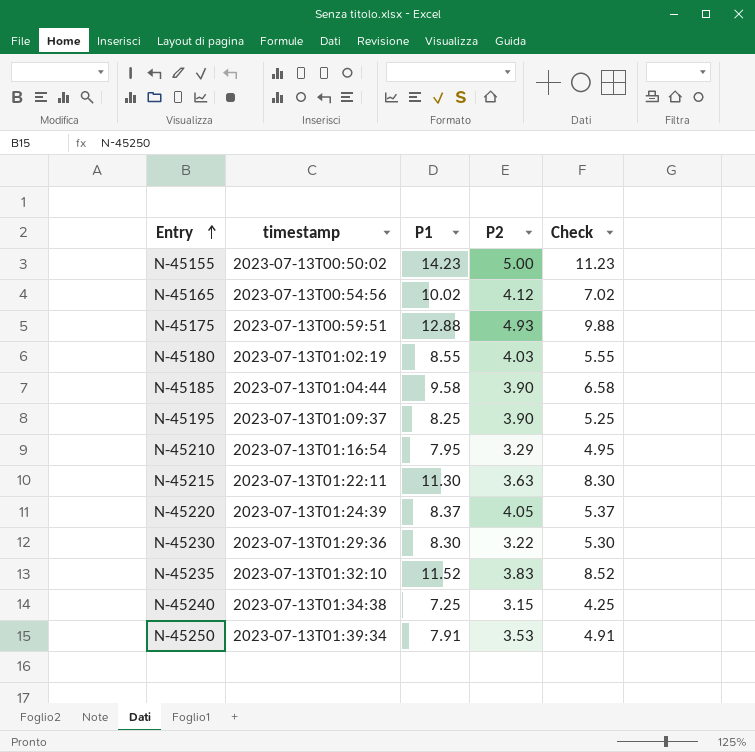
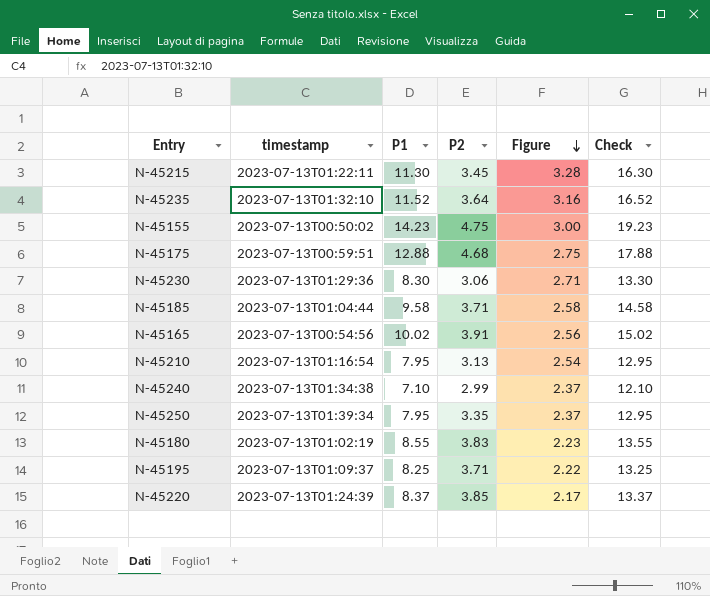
row order: Entry ascending -> Figure descending
column Figure | formula: none -> [P1] / [P2]
column Check | formula: [P1] - 3 -> [P1] + 5
N-45215 | P2: 3.63 -> 3.45
N-45235 | P2: 3.83 -> 3.64
N-45155 | P2: 5.00 -> 4.75
N-45175 | P2: 4.93 -> 4.68
N-45230 | P2: 3.22 -> 3.06
N-45185 | P2: 3.90 -> 3.71
N-45165 | P2: 4.12 -> 3.91
N-45210 | P2: 3.29 -> 3.13
N-45240 | P1: 7.25 -> 7.10
N-45240 | P2: 3.15 -> 2.99
N-45250 | P1: 7.91 -> 7.95
N-45250 | P2: 3.53 -> 3.35
N-45180 | P2: 4.03 -> 3.83
N-45195 | P2: 3.90 -> 3.71
N-45220 | P2: 4.05 -> 3.85

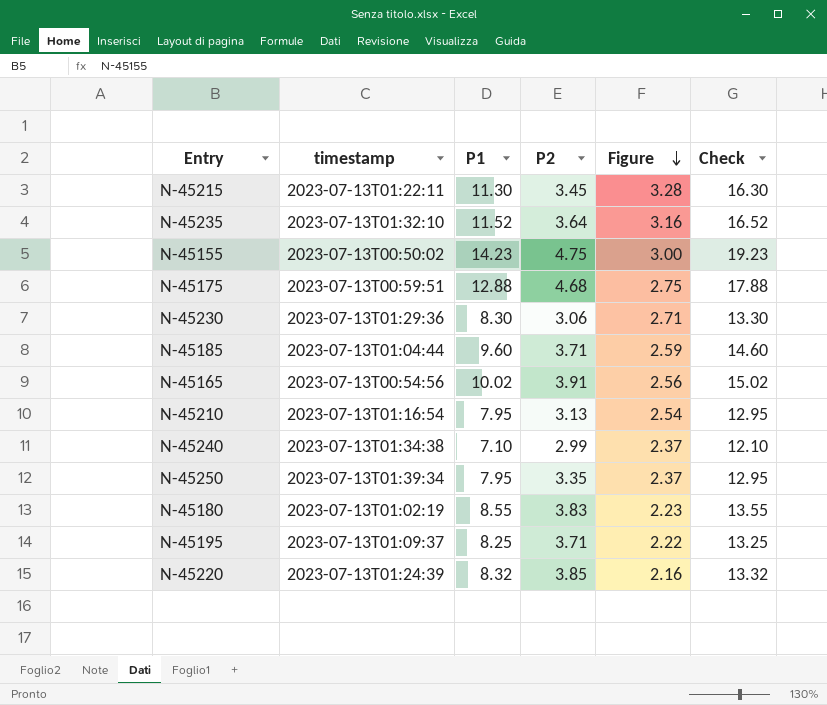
N-45185 | P1: 9.58 -> 9.60
N-45185 | Figure: 2.58 -> 2.59
N-45185 | Check: 14.58 -> 14.60
N-45220 | P1: 8.37 -> 8.32
N-45220 | Figure: 2.17 -> 2.16
N-45220 | Check: 13.37 -> 13.32

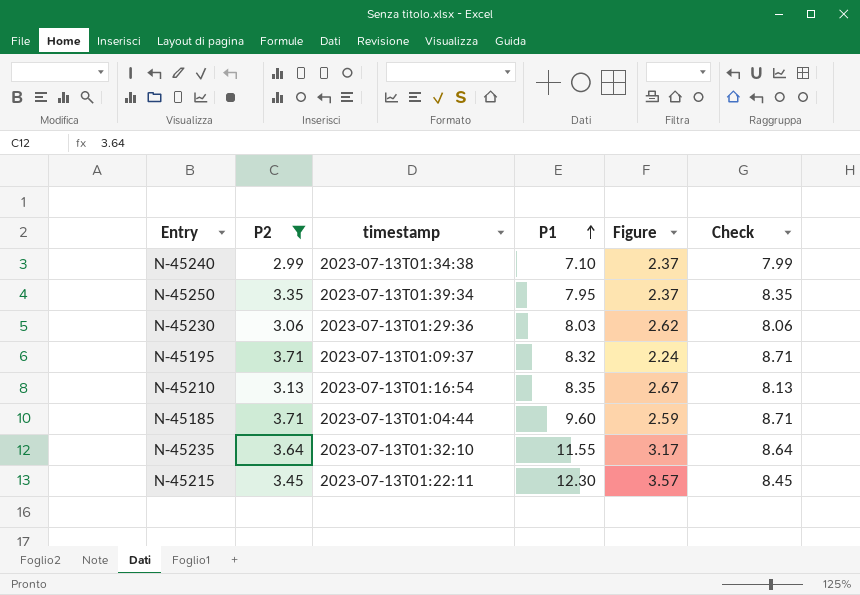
filter: none -> P2 <= 3.71
row order: Figure descending -> P1 ascending
column P2 | position: 4 -> 2
column Check | formula: [P1] + 5 -> [P2] + 5
N-45230 | P1: 8.30 -> 8.03
N-45230 | Figure: 2.71 -> 2.62
N-45195 | P1: 8.25 -> 8.32
N-45195 | Figure: 2.22 -> 2.24
N-45210 | P1: 7.95 -> 8.35
N-45210 | Figure: 2.54 -> 2.67
N-45235 | P1: 11.52 -> 11.55
N-45235 | Figure: 3.16 -> 3.17
N-45215 | P1: 11.30 -> 12.30
N-45215 | Figure: 3.28 -> 3.57

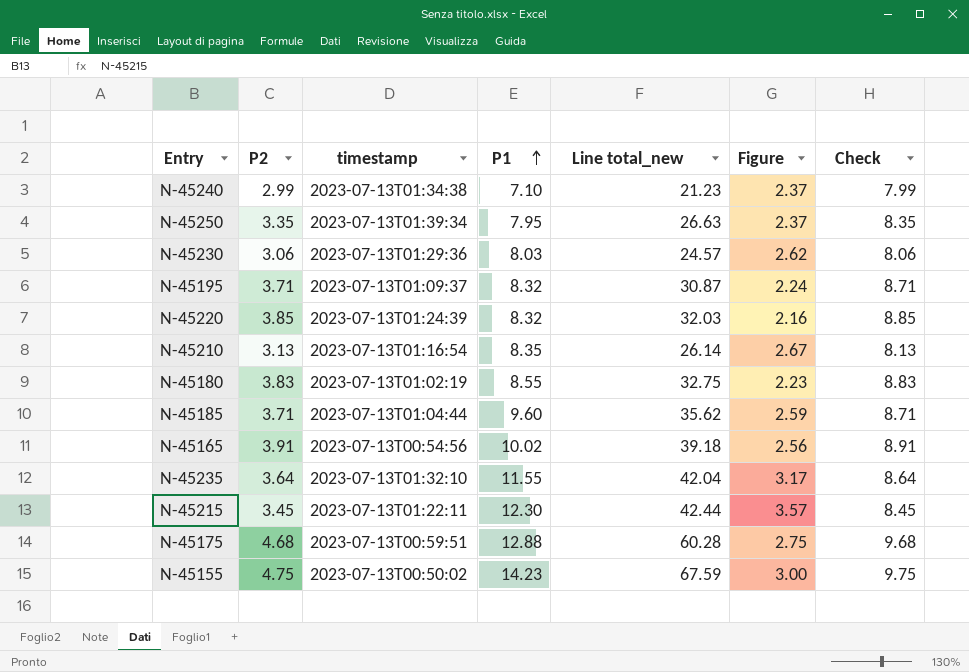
filter: P2 <= 3.71 -> none
column Line total_new | formula: none -> [P2] * [P1]

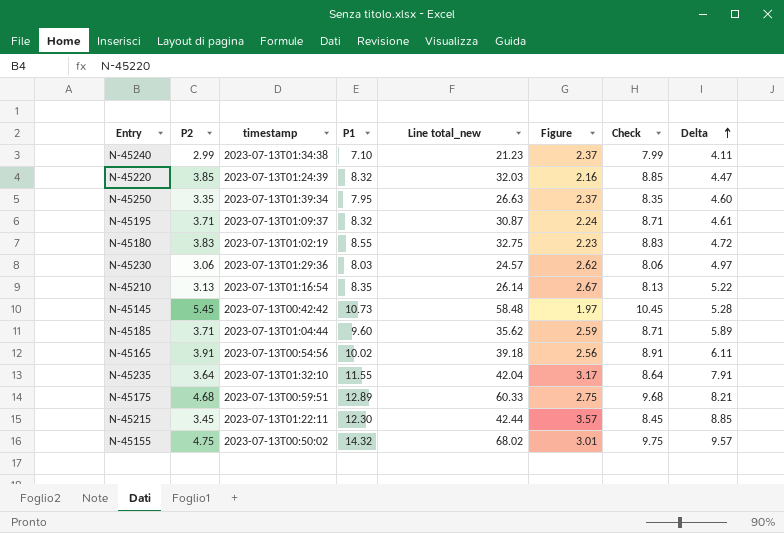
row order: P1 ascending -> Delta ascending
column Delta | formula: none -> [P1] - [P2]
row N-45145: none -> 5.45 | 2023-07-13T00:42:42 | 10.73 | 58.48 | 1.97 | 10.45 | 5.28
N-45175 | P1: 12.88 -> 12.89
N-45175 | Line total_new: 60.28 -> 60.33
N-45155 | P1: 14.23 -> 14.32
N-45155 | Line total_new: 67.59 -> 68.02
N-45155 | Figure: 3.00 -> 3.01

